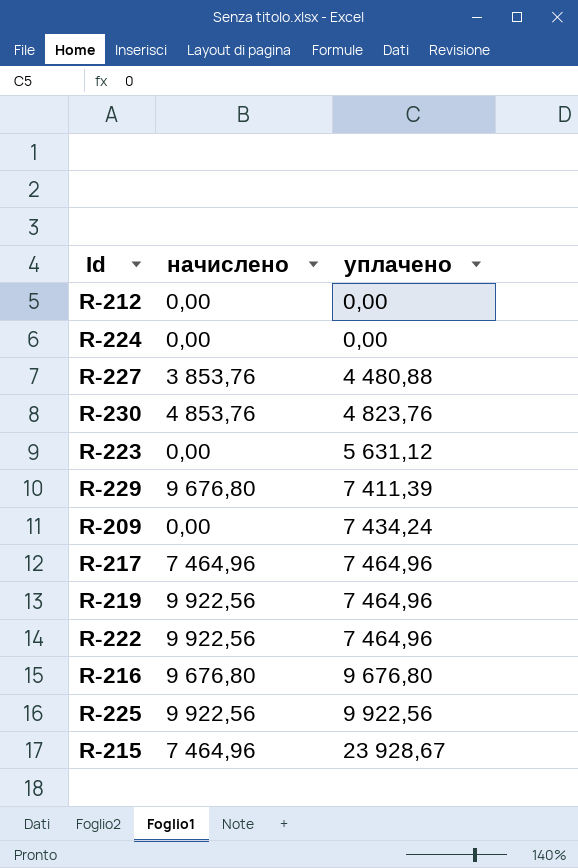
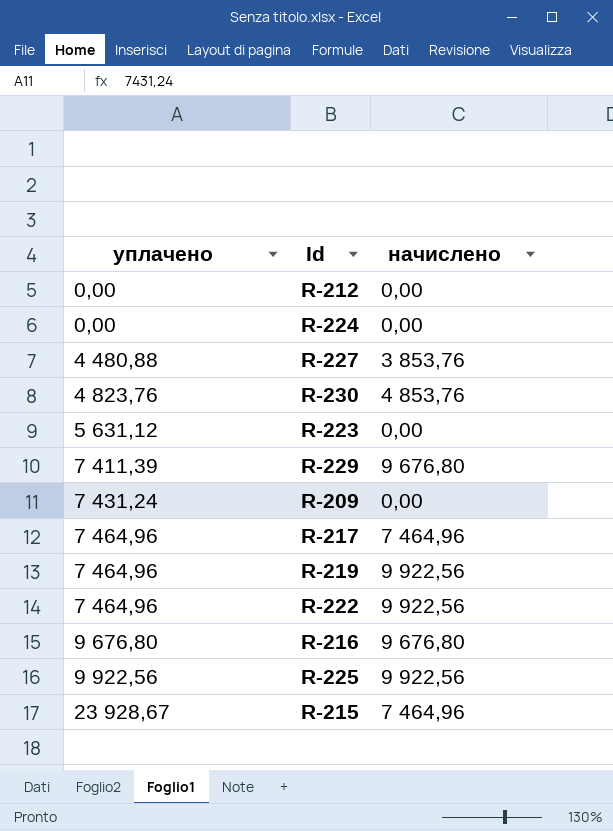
column уплачено | position: 3 -> 1
R-209 | уплачено: 7 434,24 -> 7 431,24

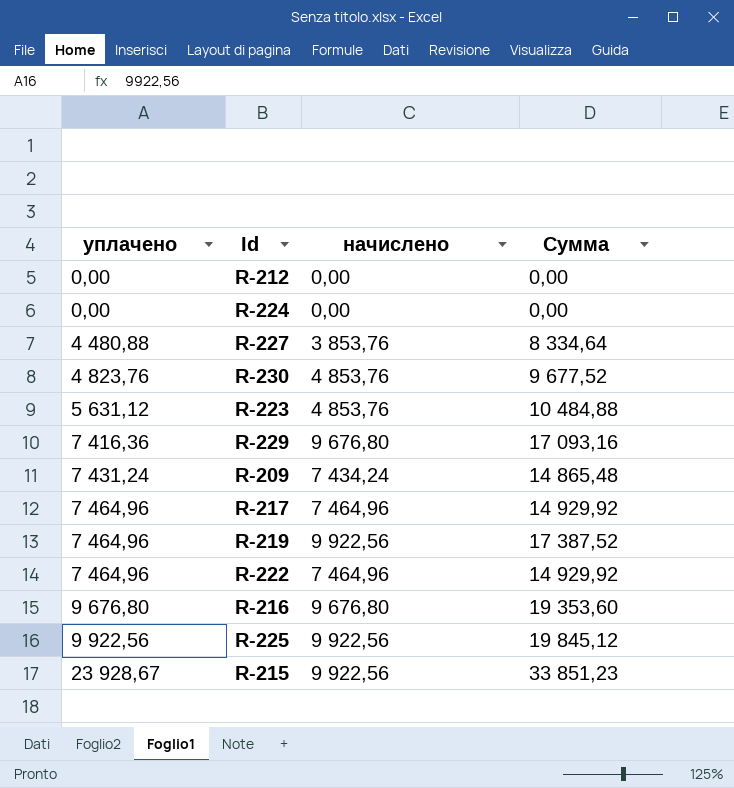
column Сумма | formula: none -> [уплачено] + [начислено]
R-223 | начислено: 0,00 -> 4 853,76
R-229 | уплачено: 7 411,39 -> 7 416,36
R-209 | начислено: 0,00 -> 7 434,24
R-222 | начислено: 9 922,56 -> 7 464,96
R-215 | начислено: 7 464,96 -> 9 922,56

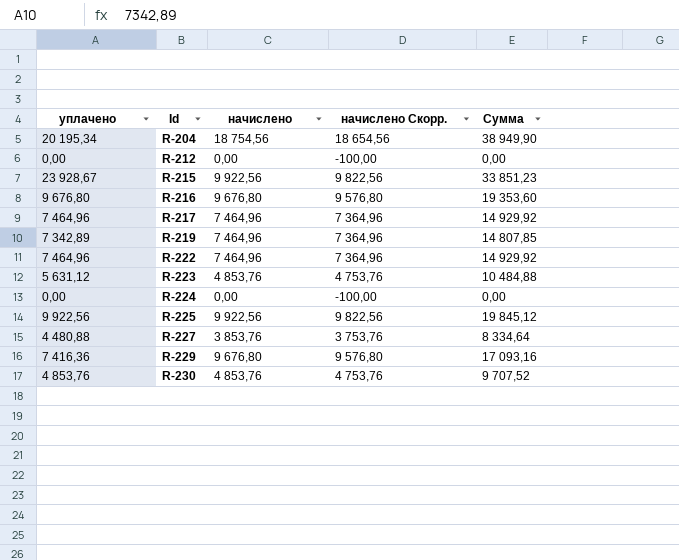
row order: уплачено ascending -> Id ascending
column начислено Скорр. | formula: none -> [начислено] - 100
row R-209: 7 431,24 | 7 434,24 | 14 865,48 -> none
row R-204: none -> 20 195,34 | 18 754,56 | 18 654,56 | 38 949,90
R-219 | уплачено: 7 464,96 -> 7 342,89
R-219 | начислено: 9 922,56 -> 7 464,96
R-219 | Сумма: 17 387,52 -> 14 807,85
R-230 | уплачено: 4 823,76 -> 4 853,76
R-230 | Сумма: 9 677,52 -> 9 707,52

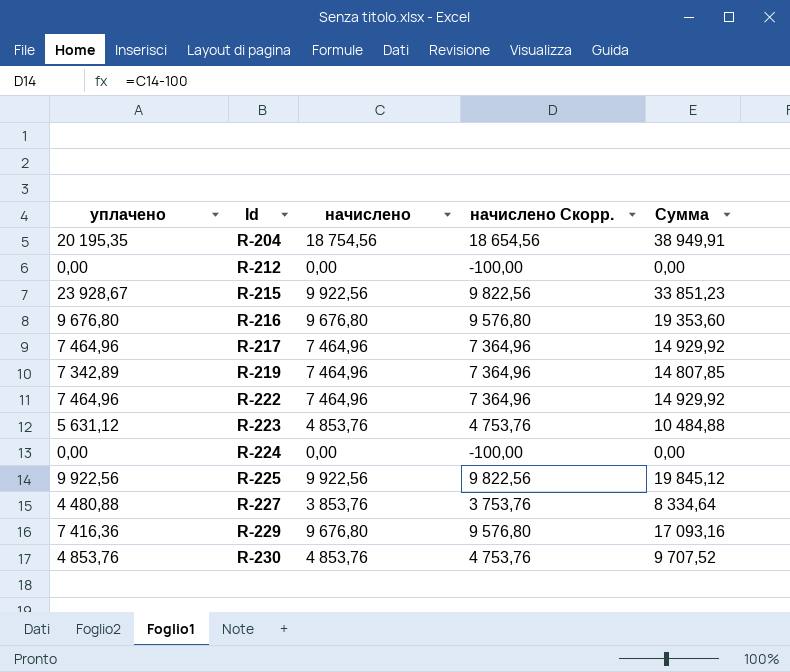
R-204 | уплачено: 20 195,34 -> 20 195,35
R-204 | Сумма: 38 949,90 -> 38 949,91

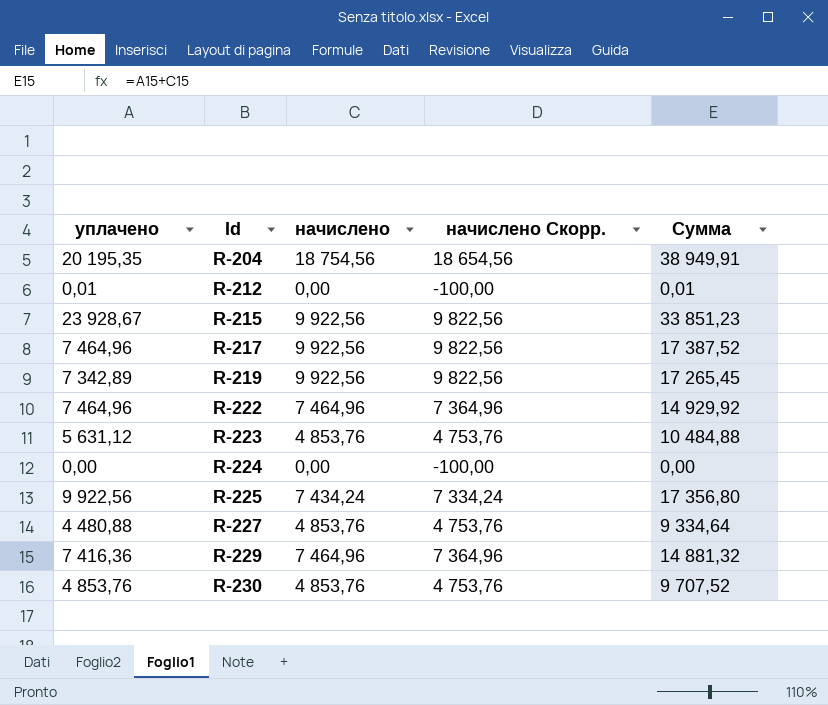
row R-216: 9 676,80 | 9 676,80 | 9 576,80 | 19 353,60 -> none
R-212 | уплачено: 0,00 -> 0,01
R-212 | Сумма: 0,00 -> 0,01
R-217 | начислено: 7 464,96 -> 9 922,56
R-217 | начислено Скорр.: 7 364,96 -> 9 822,56
R-217 | Сумма: 14 929,92 -> 17 387,52
R-219 | начислено: 7 464,96 -> 9 922,56
R-219 | начислено Скорр.: 7 364,96 -> 9 822,56
R-219 | Сумма: 14 807,85 -> 17 265,45
R-225 | начислено: 9 922,56 -> 7 434,24
R-225 | начислено Скорр.: 9 822,56 -> 7 334,24
R-225 | Сумма: 19 845,12 -> 17 356,80
R-227 | начислено: 3 853,76 -> 4 853,76
R-227 | начислено Скорр.: 3 753,76 -> 4 753,76
R-227 | Сумма: 8 334,64 -> 9 334,64
R-229 | начислено: 9 676,80 -> 7 464,96
R-229 | начислено Скорр.: 9 576,80 -> 7 364,96
R-229 | Сумма: 17 093,16 -> 14 881,32

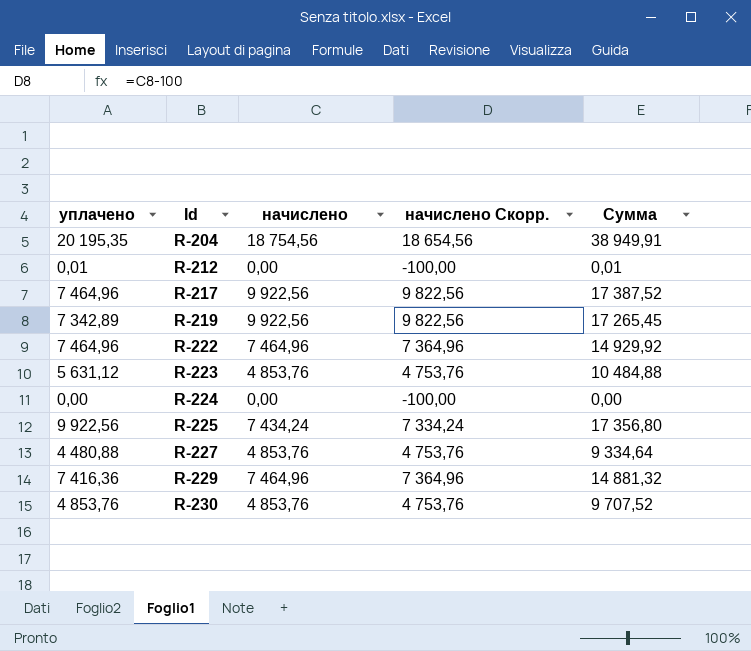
row R-215: 23 928,67 | 9 922,56 | 9 822,56 | 33 851,23 -> none

